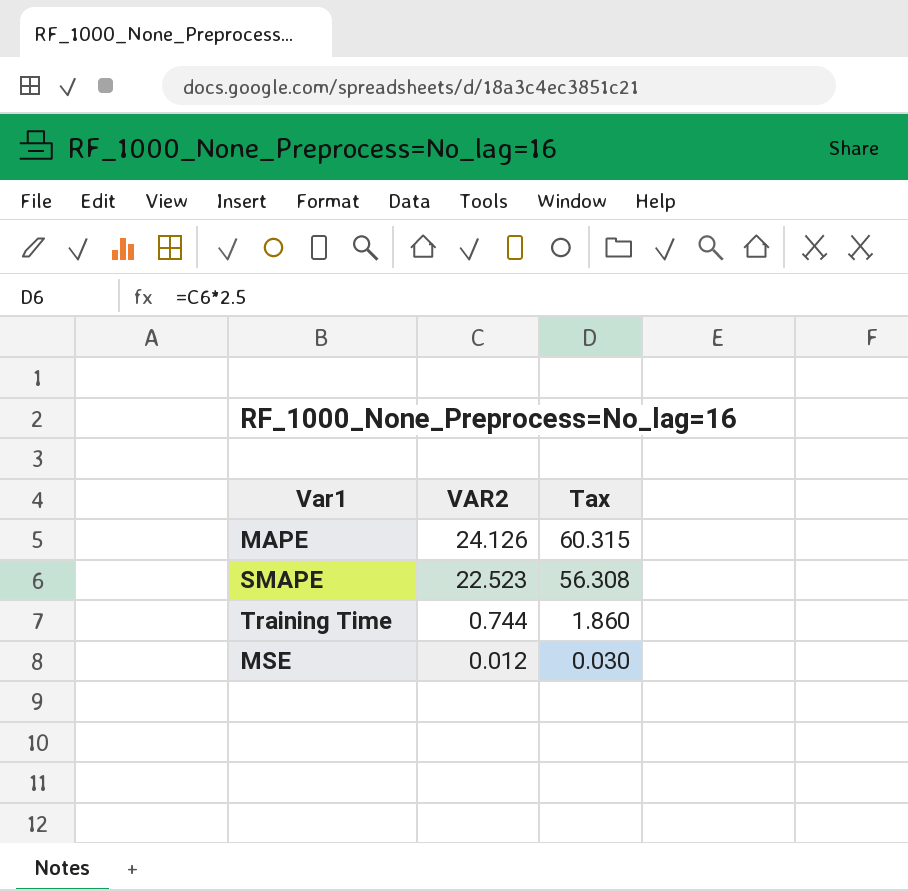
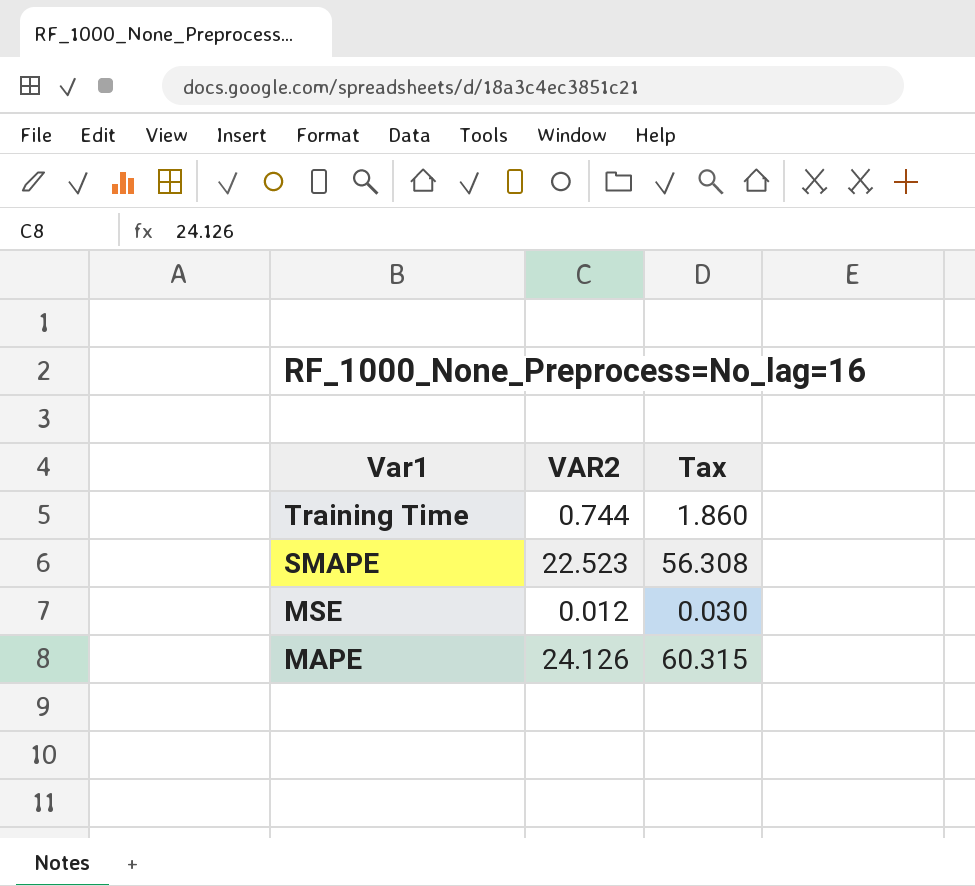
row order: VAR2 descending -> Var1 descending

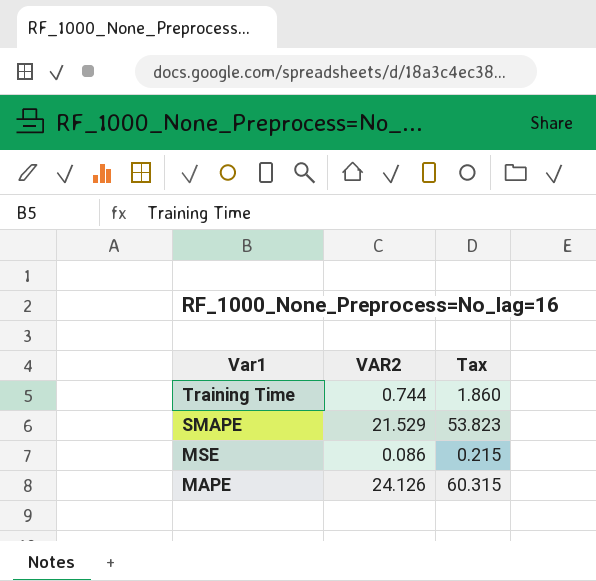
SMAPE | VAR2: 22.523 -> 21.529
SMAPE | Tax: 56.308 -> 53.823
MSE | VAR2: 0.012 -> 0.086
MSE | Tax: 0.030 -> 0.215

